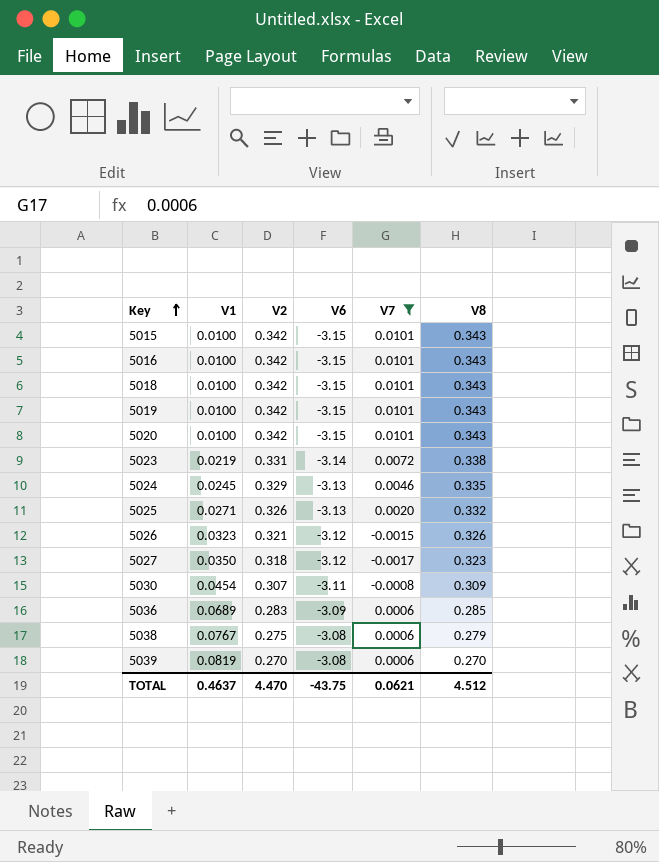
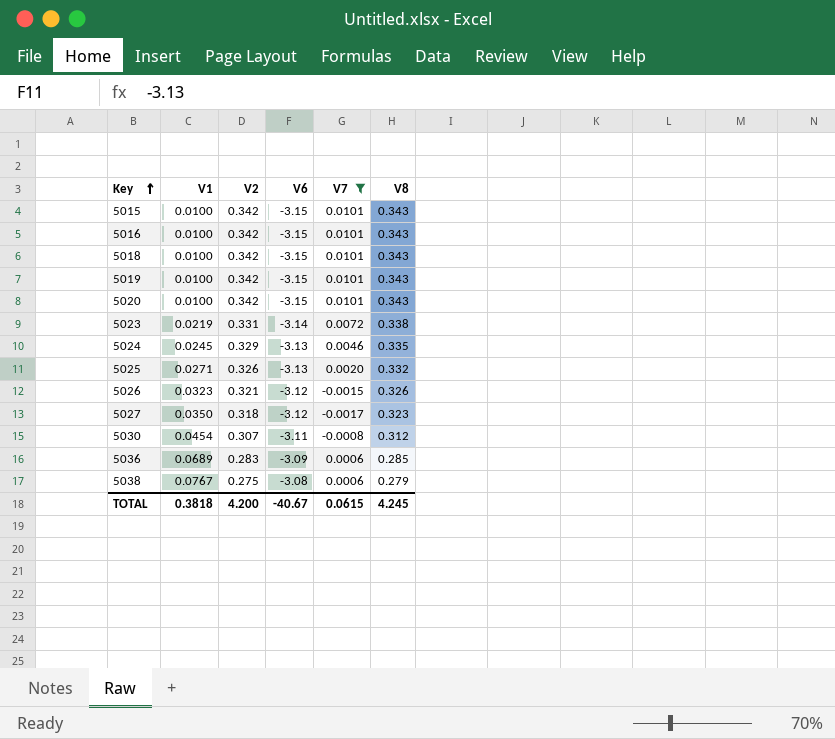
row 5039: 0.0819 | 0.270 | -3.08 | 0.0006 | 0.270 -> none
5030 | V8: 0.309 -> 0.312
TOTAL | V1: 0.4637 -> 0.3818
TOTAL | V2: 4.470 -> 4.200
TOTAL | V6: -43.75 -> -40.67
TOTAL | V7: 0.0621 -> 0.0615
TOTAL | V8: 4.512 -> 4.245

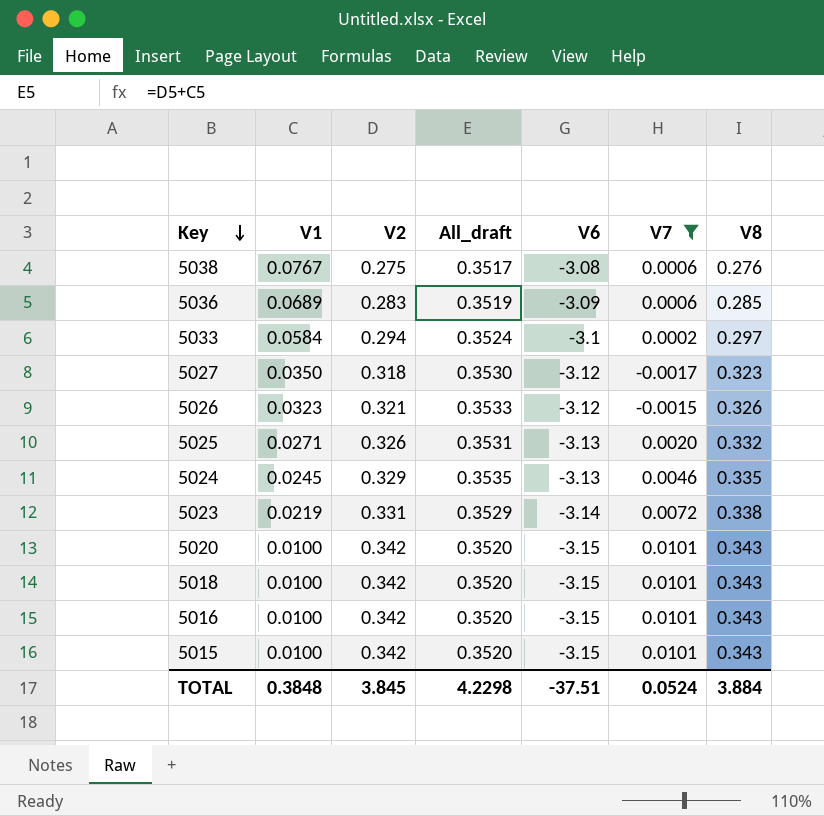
row order: Key ascending -> Key descending
column All_draft | formula: none -> [V1] + [V2]
row 5019: 0.0100 | 0.342 | -3.15 | 0.0101 | 0.343 -> none
row 5030: 0.0454 | 0.307 | -3.11 | -0.0008 | 0.312 -> none
5038 | V8: 0.279 -> 0.276
row 5033: none -> 0.0584 | 0.294 | 0.3524 | -3.1 | 0.0002 | 0.297
TOTAL | V1: 0.3818 -> 0.3848
TOTAL | V2: 4.200 -> 3.845
TOTAL | V6: -40.67 -> -37.51
TOTAL | V7: 0.0615 -> 0.0524
TOTAL | V8: 4.245 -> 3.884

